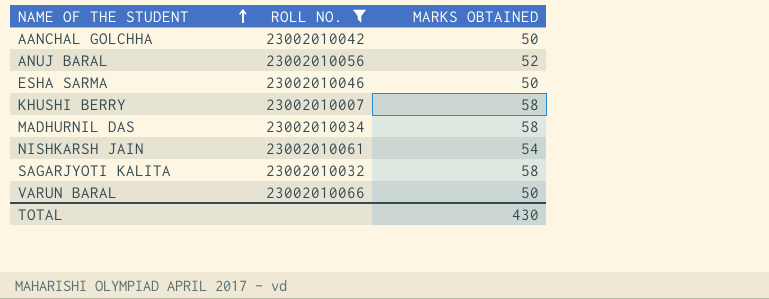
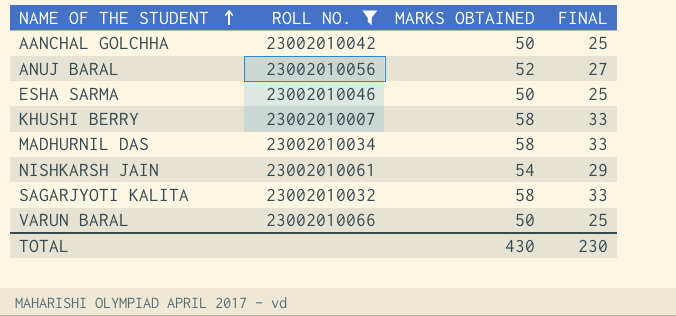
column FINAL | formula: none -> [MARKS OBTAINED] - 25

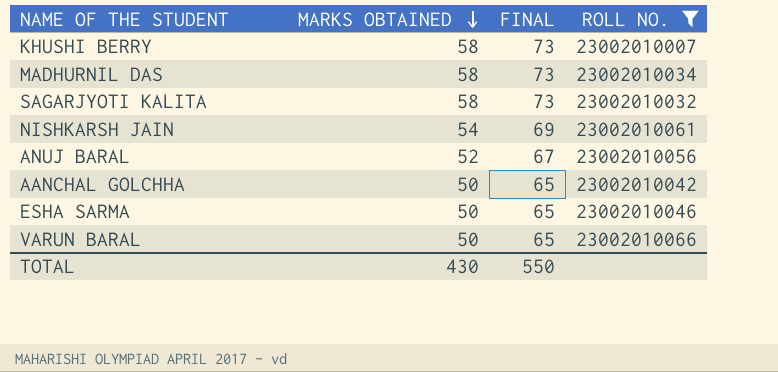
row order: NAME OF THE STUDENT ascending -> MARKS OBTAINED descending
column FINAL | formula: [MARKS OBTAINED] - 25 -> [MARKS OBTAINED] + 15
column ROLL NO. | position: 2 -> 4
TOTAL | FINAL: 230 -> 550

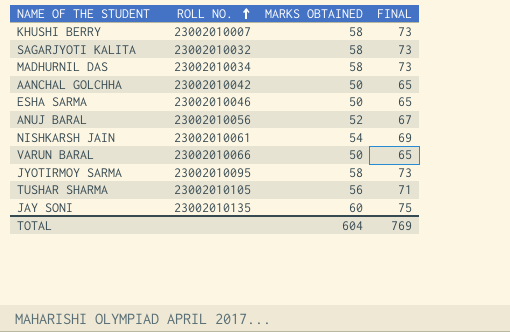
filter: ROLL NO. <= 23002010066 -> none
row order: MARKS OBTAINED descending -> ROLL NO. ascending
column ROLL NO. | position: 4 -> 2
TOTAL | MARKS OBTAINED: 430 -> 604
TOTAL | FINAL: 550 -> 769

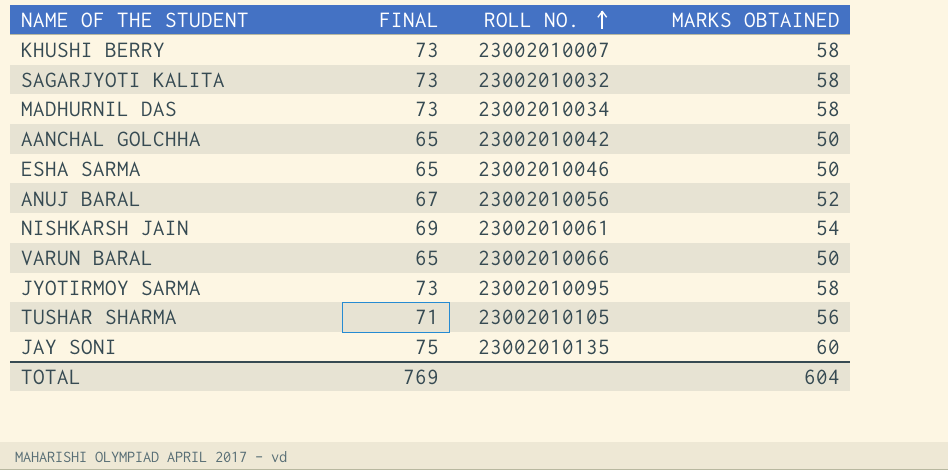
column FINAL | position: 4 -> 2

